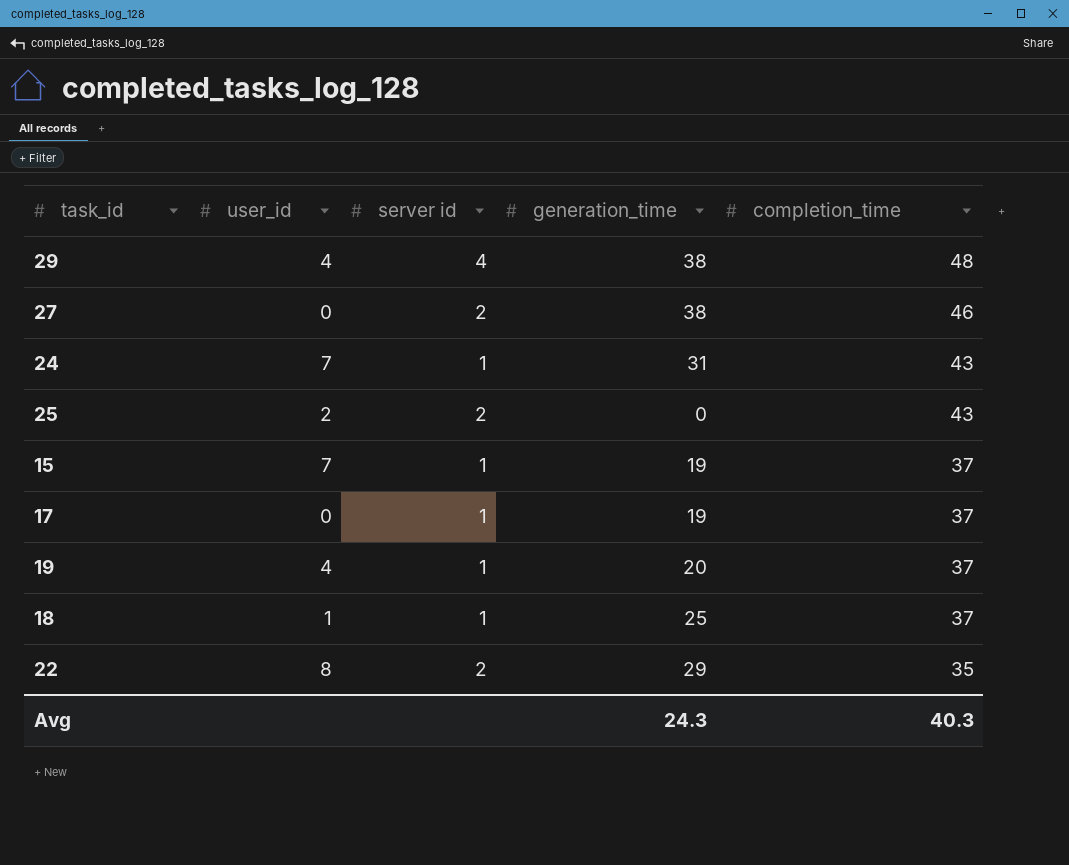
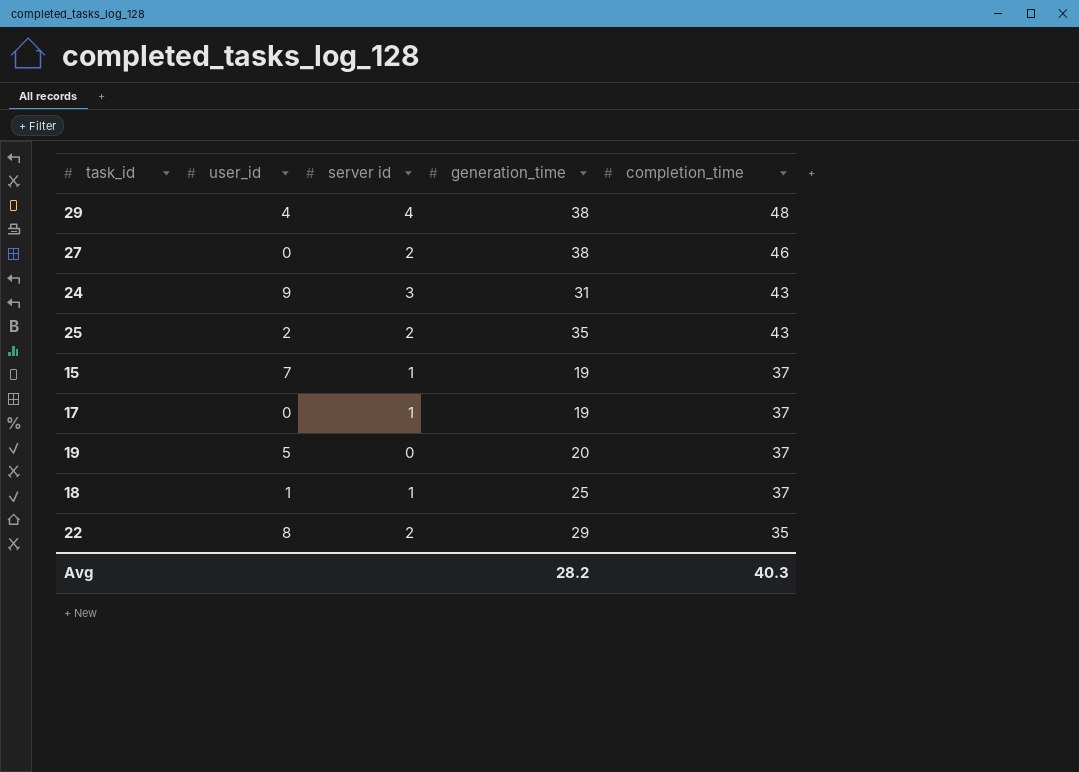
24 | user_id: 7 -> 9
24 | server id: 1 -> 3
25 | generation_time: 0 -> 35
19 | user_id: 4 -> 5
19 | server id: 1 -> 0
Avg | generation_time: 24.3 -> 28.2

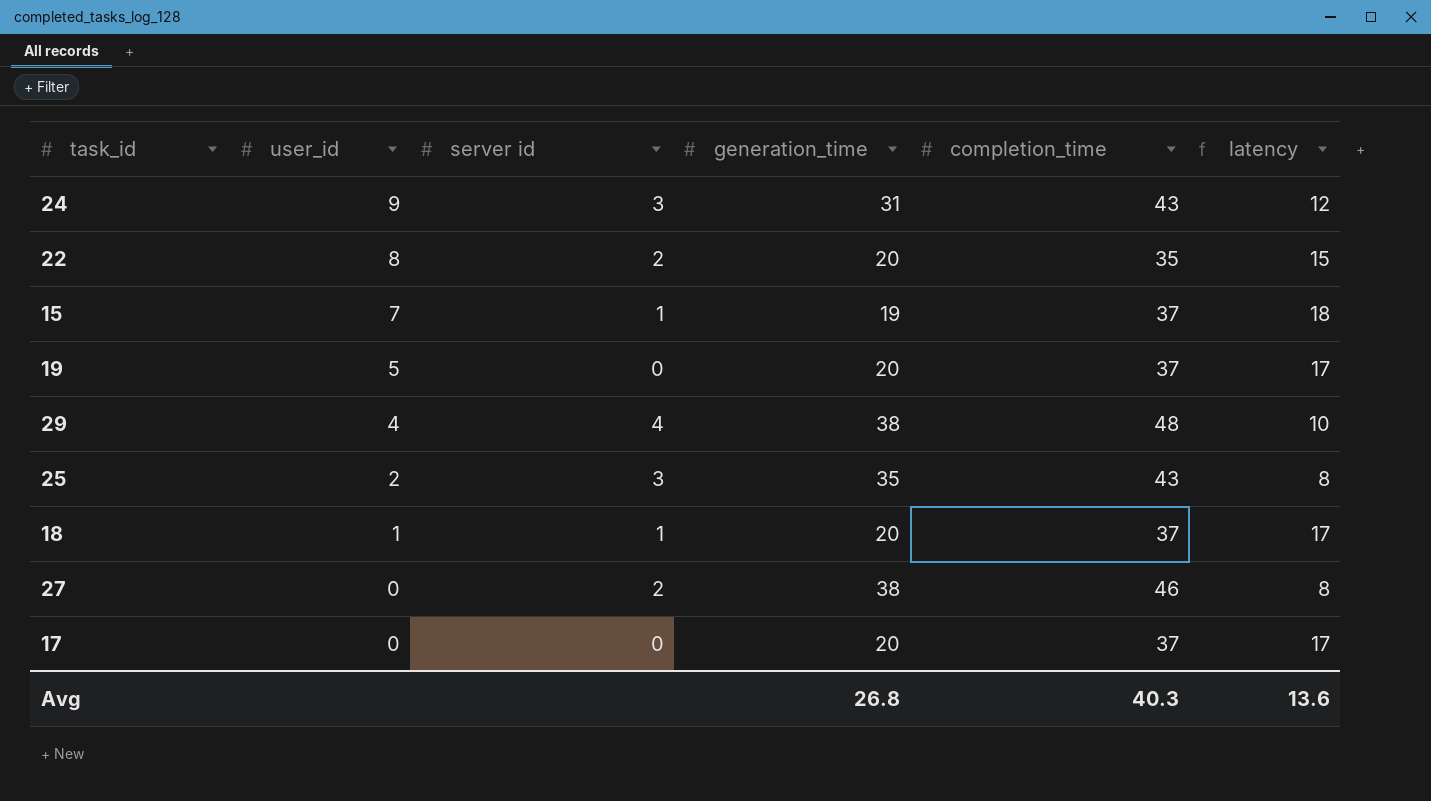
row order: completion_time descending -> user_id descending
column latency | formula: none -> [completion_time] - [generation_time]
22 | generation_time: 29 -> 20
25 | server id: 2 -> 3
18 | generation_time: 25 -> 20
17 | server id: 1 -> 0
17 | generation_time: 19 -> 20
Avg | generation_time: 28.2 -> 26.8

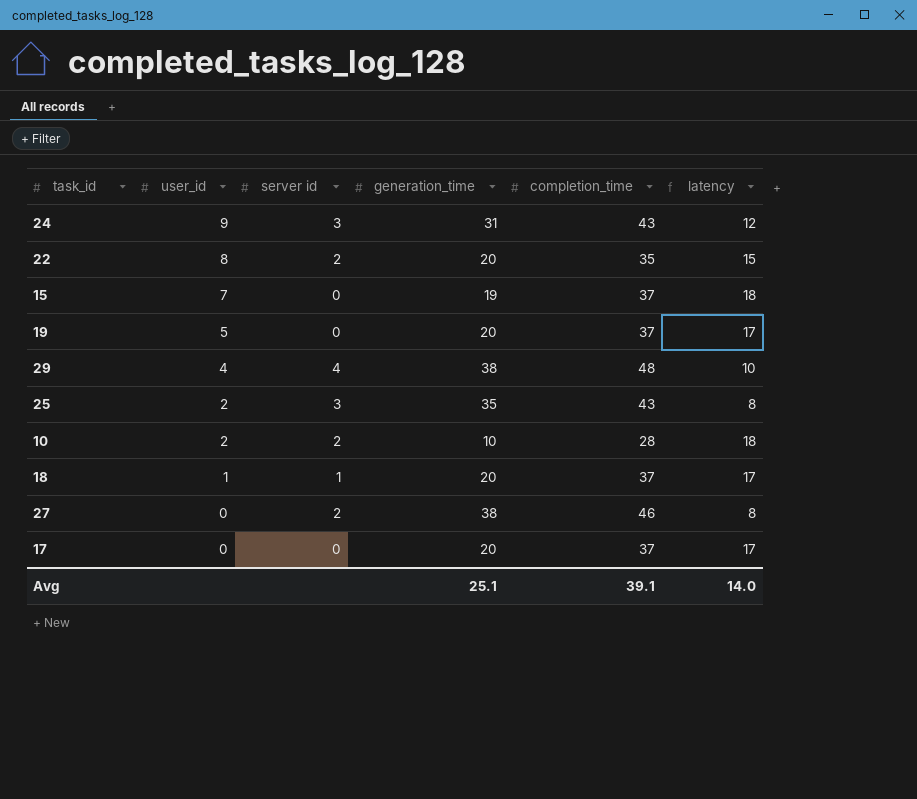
15 | server id: 1 -> 0
row 10: none -> 2 | 2 | 10 | 28 | 18
Avg | generation_time: 26.8 -> 25.1
Avg | completion_time: 40.3 -> 39.1
Avg | latency: 13.6 -> 14.0

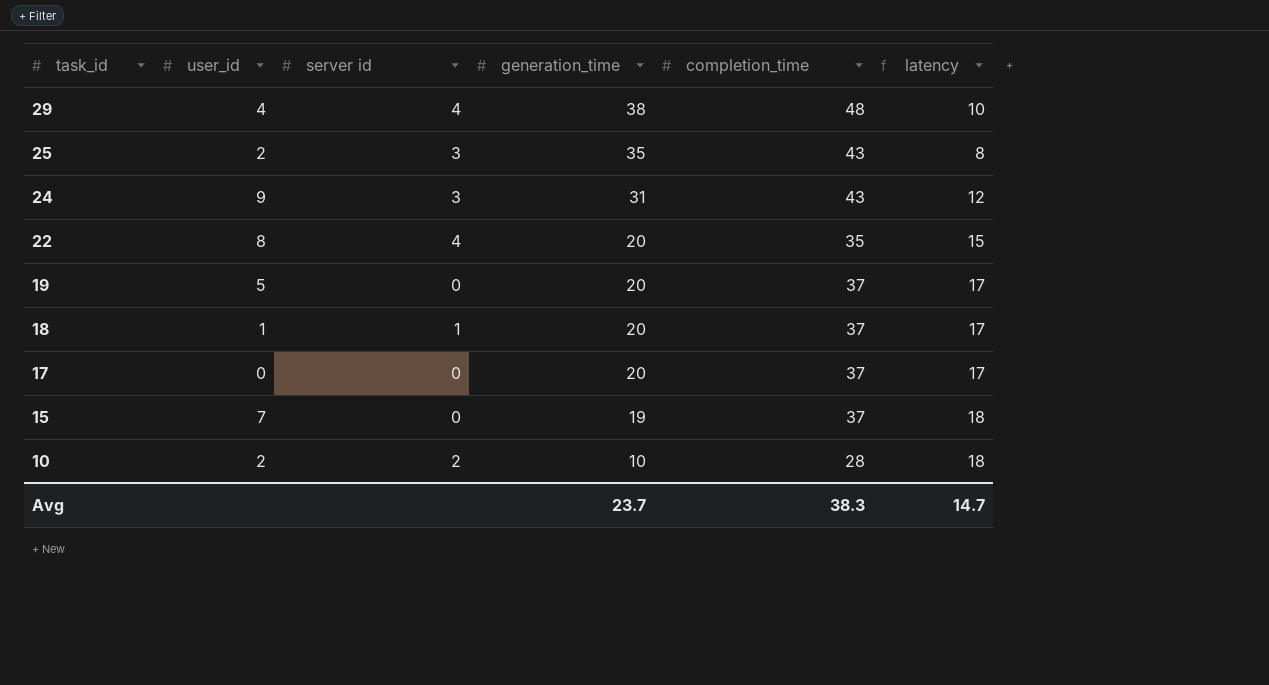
row order: user_id descending -> task_id descending
row 27: 0 | 2 | 38 | 46 | 8 -> none
22 | server id: 2 -> 4
Avg | generation_time: 25.1 -> 23.7
Avg | completion_time: 39.1 -> 38.3
Avg | latency: 14.0 -> 14.7

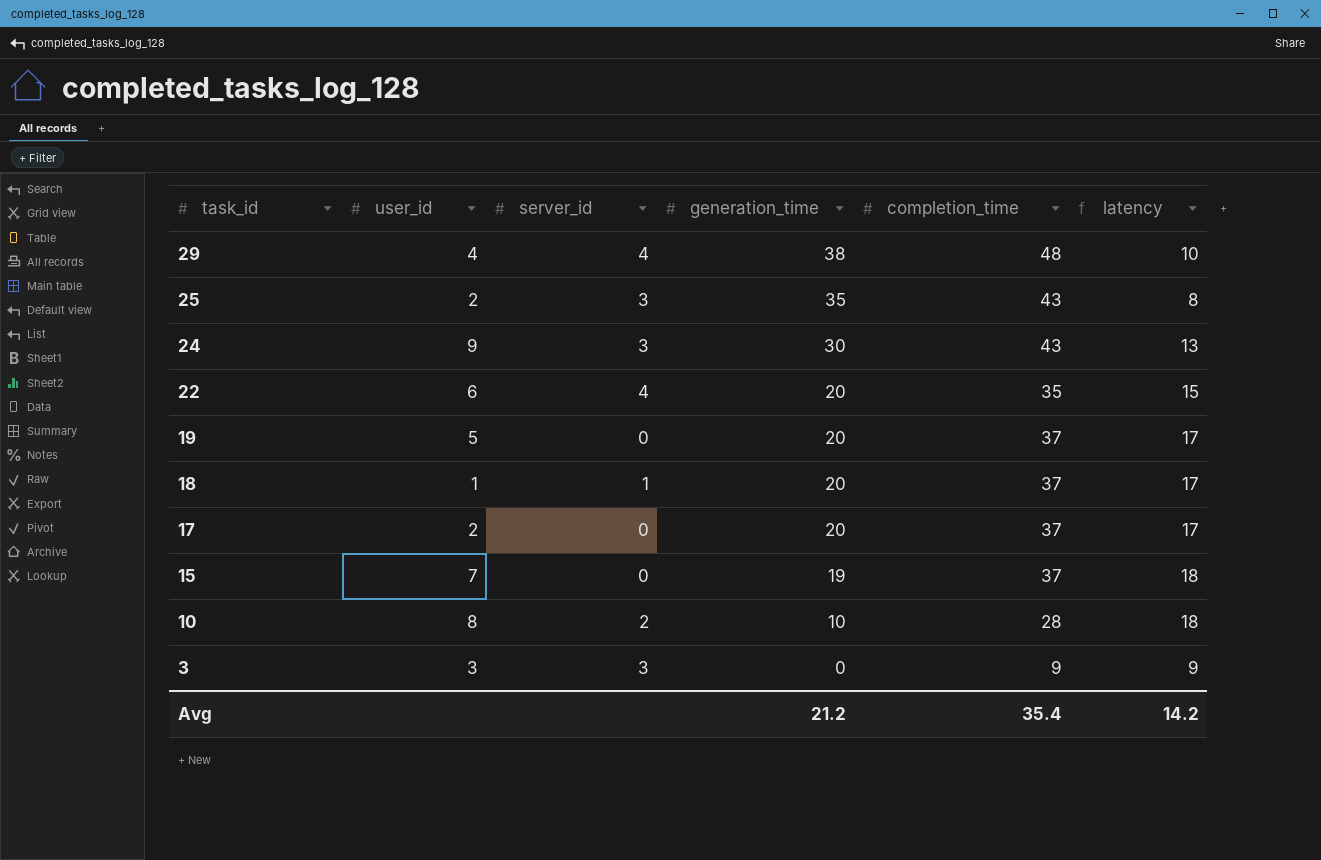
column name: server id -> server_id
24 | generation_time: 31 -> 30
24 | latency: 12 -> 13
22 | user_id: 8 -> 6
17 | user_id: 0 -> 2
10 | user_id: 2 -> 8
row 3: none -> 3 | 3 | 0 | 9 | 9
Avg | generation_time: 23.7 -> 21.2
Avg | completion_time: 38.3 -> 35.4
Avg | latency: 14.7 -> 14.2

